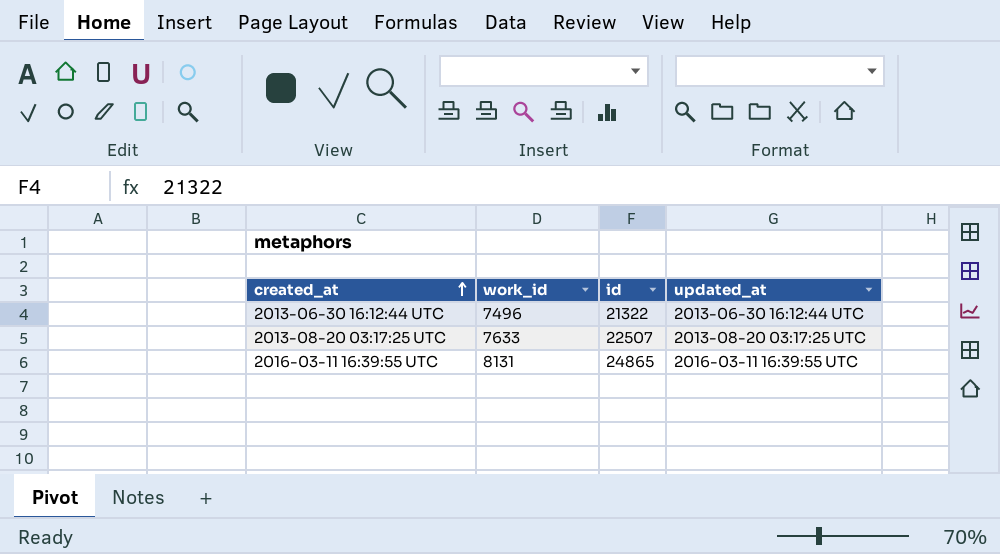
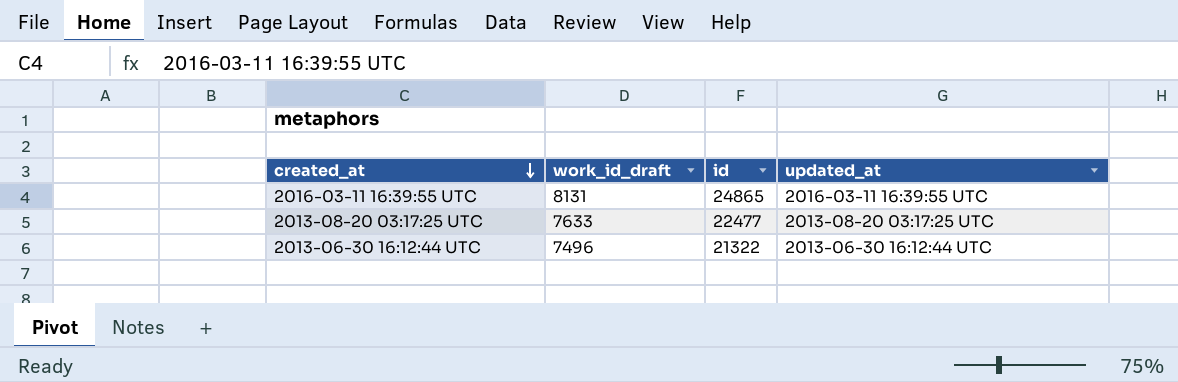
row order: created_at ascending -> created_at descending
column name: work_id -> work_id_draft
2013-08-20 03:17:25 UTC | id: 22507 -> 22477

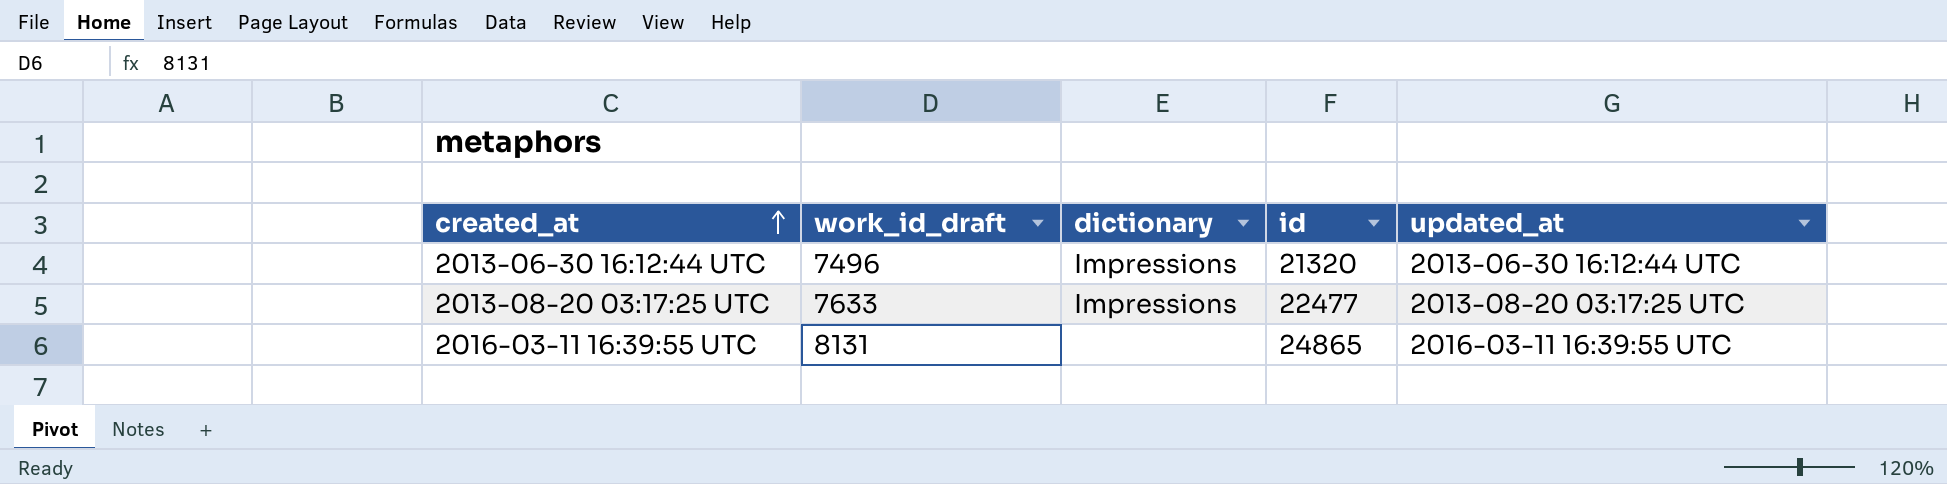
row order: created_at descending -> created_at ascending
column dictionary | position: none -> 3
2013-06-30 16:12:44 UTC | id: 21322 -> 21320

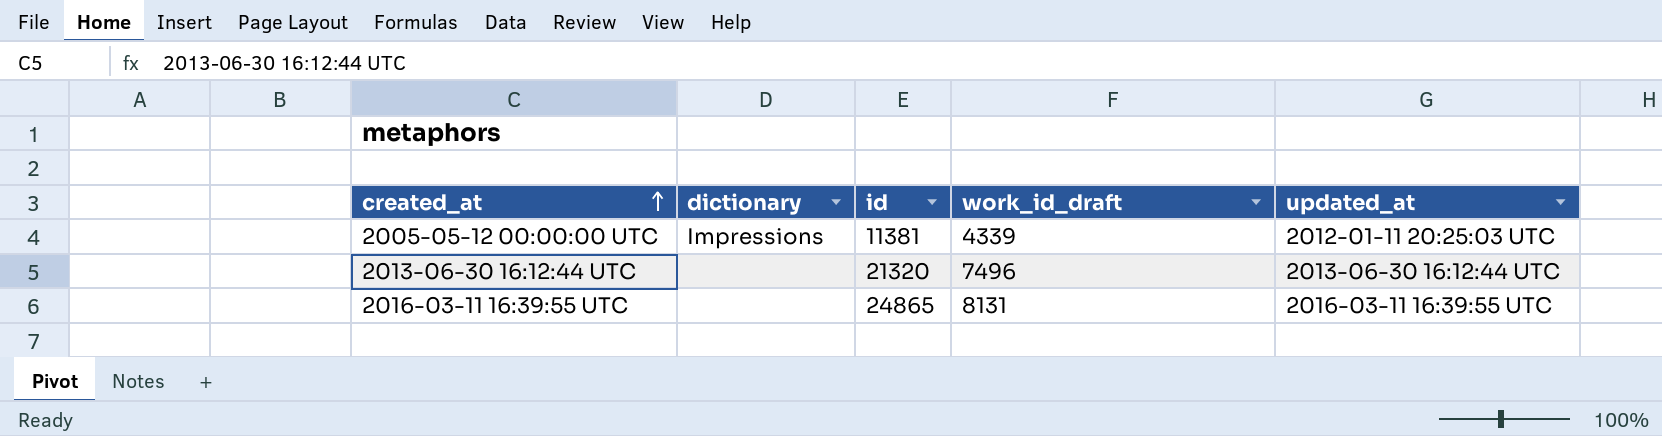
column work_id_draft | position: 2 -> 4
row 2013-08-20 03:17:25 UTC: 7633 | Impressions | 22477 | 2013-08-20 03:17:25 UTC -> none
row 2005-05-12 00:00:00 UTC: none -> Impressions | 11381 | 4339 | 2012-01-11 20:25:03 UTC
2013-06-30 16:12:44 UTC | dictionary: Impressions -> none

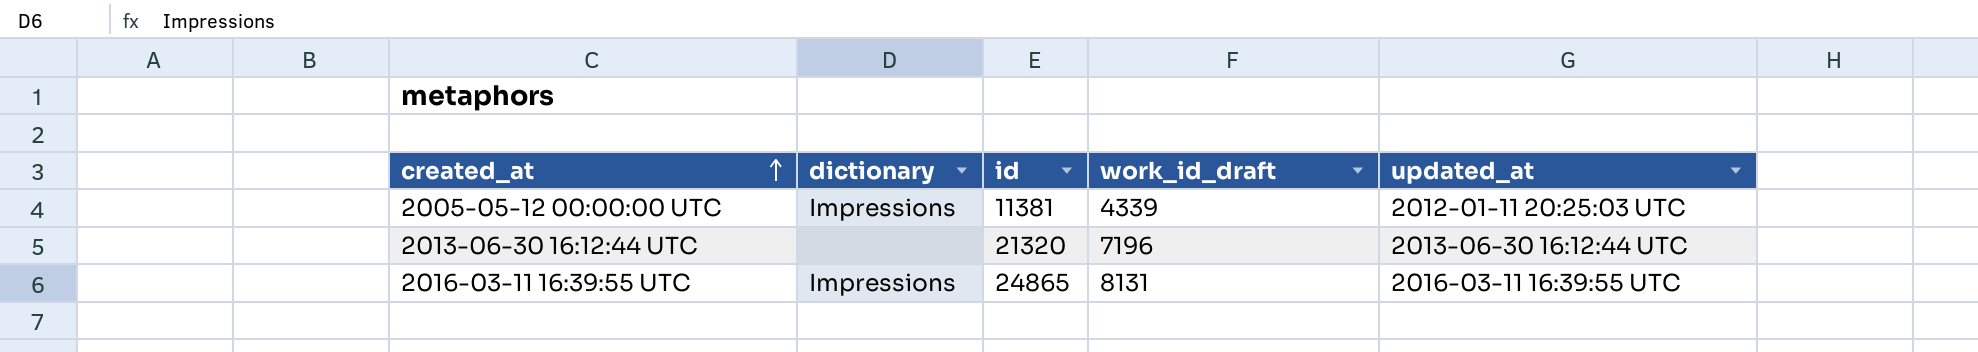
2013-06-30 16:12:44 UTC | work_id_draft: 7496 -> 7196
2016-03-11 16:39:55 UTC | dictionary: none -> Impressions

